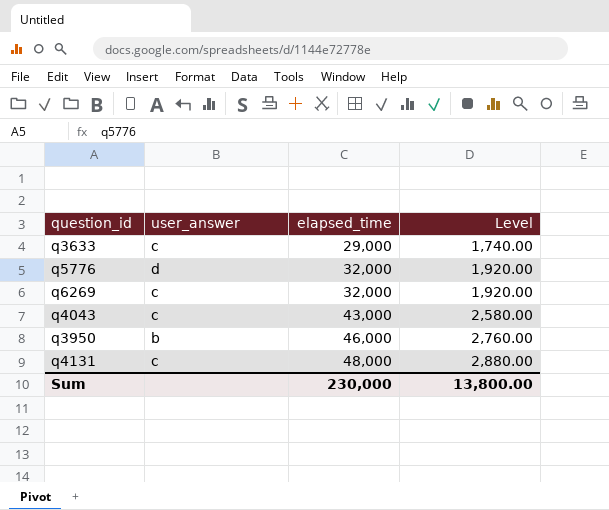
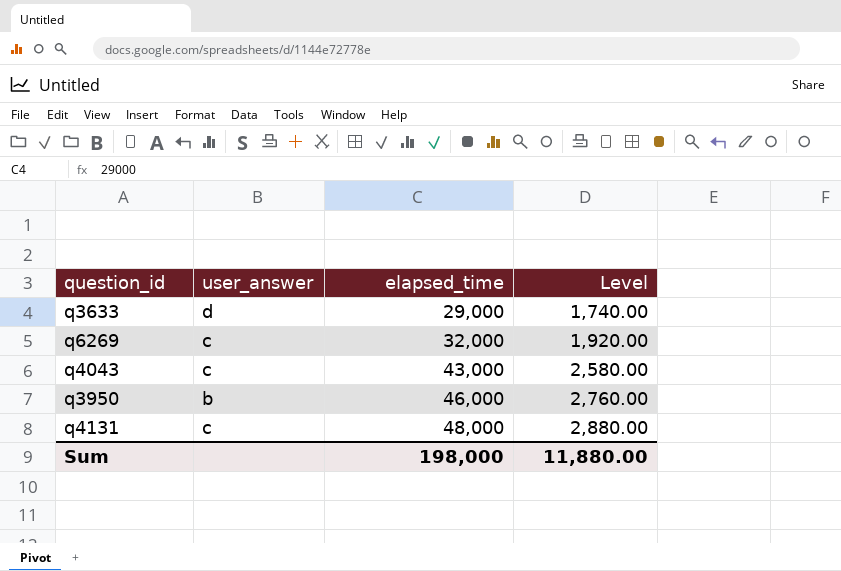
row q5776: d | 32,000 | 1,920.00 -> none
q3633 | user_answer: c -> d
Sum | elapsed_time: 230,000 -> 198,000
Sum | Level: 13,800.00 -> 11,880.00

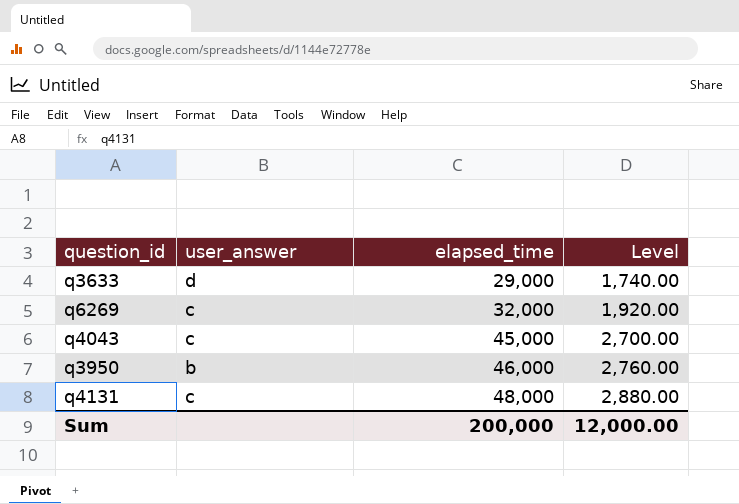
q4043 | elapsed_time: 43,000 -> 45,000
q4043 | Level: 2,580.00 -> 2,700.00
Sum | elapsed_time: 198,000 -> 200,000
Sum | Level: 11,880.00 -> 12,000.00

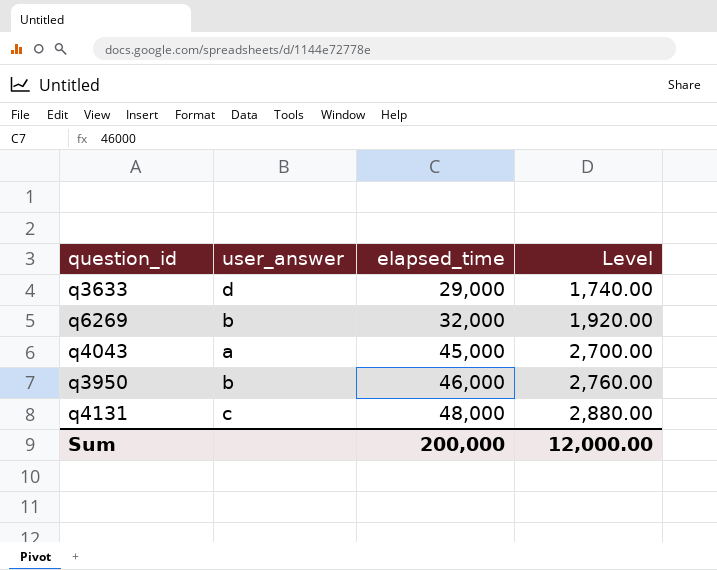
q6269 | user_answer: c -> b
q4043 | user_answer: c -> a

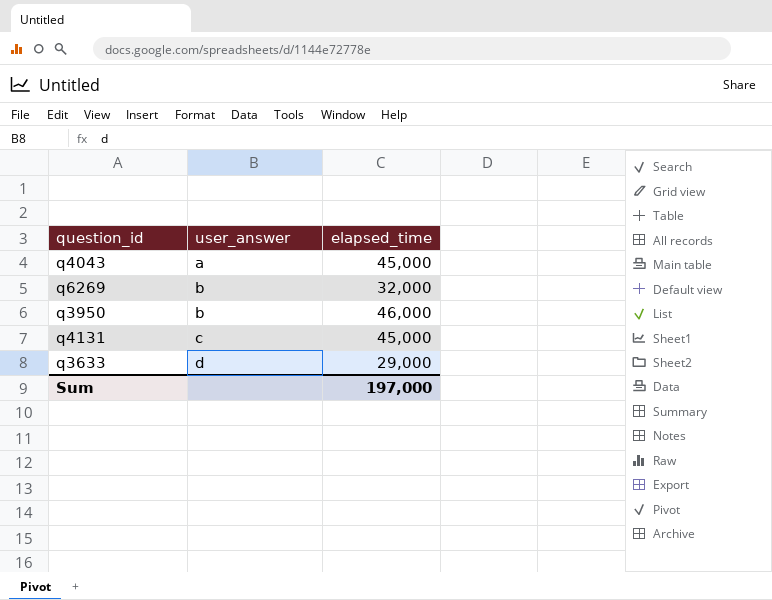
row order: elapsed_time ascending -> user_answer ascending
column Level | formula: [elapsed_time] * 0.06 -> none
q4131 | elapsed_time: 48,000 -> 45,000
Sum | elapsed_time: 200,000 -> 197,000

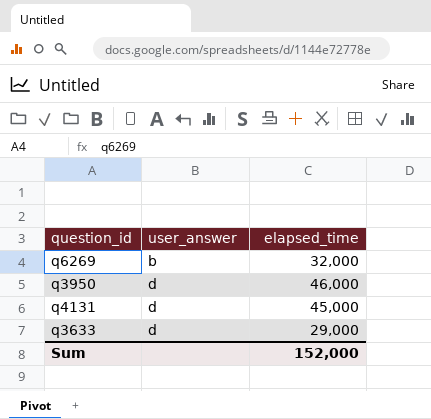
row q4043: a | 45,000 -> none
q3950 | user_answer: b -> d
q4131 | user_answer: c -> d
Sum | elapsed_time: 197,000 -> 152,000

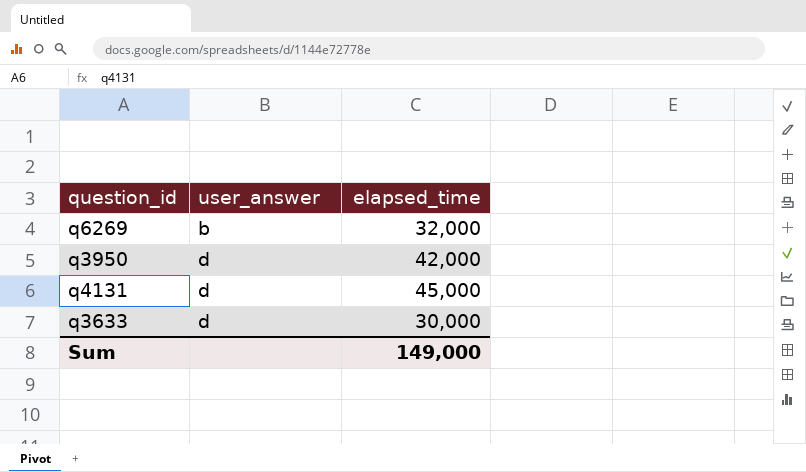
q3950 | elapsed_time: 46,000 -> 42,000
q3633 | elapsed_time: 29,000 -> 30,000
Sum | elapsed_time: 152,000 -> 149,000

